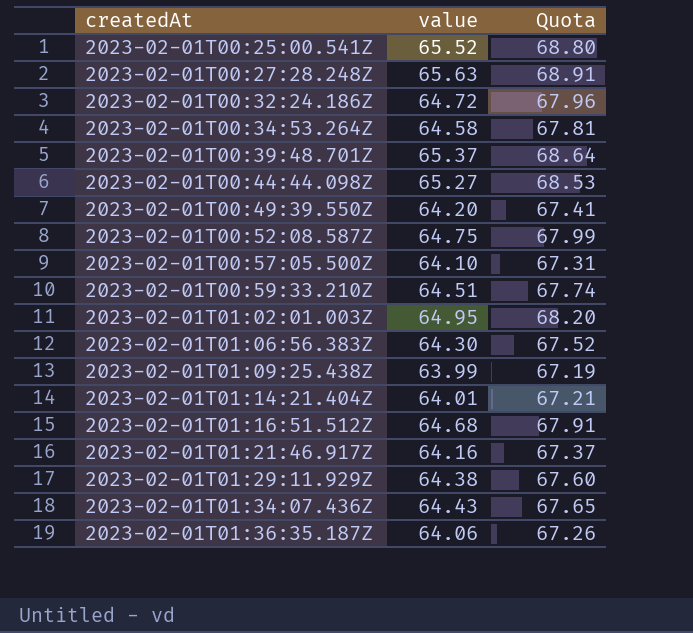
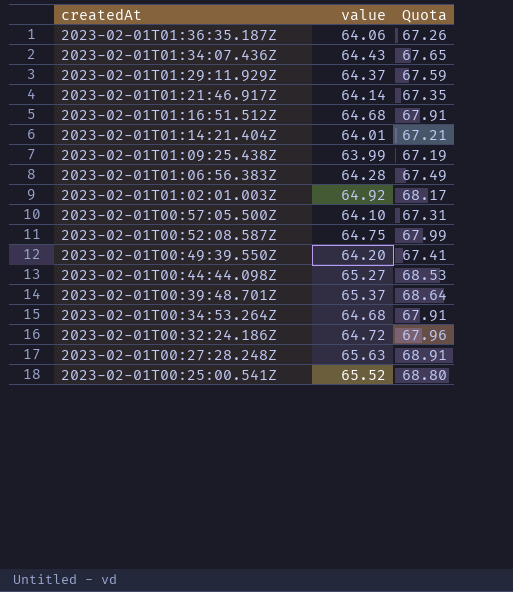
row order: createdAt ascending -> createdAt descending
row 2023-02-01T00:59:33.210Z: 64.51 | 67.74 -> none
2023-02-01T01:29:11.929Z | value: 64.38 -> 64.37
2023-02-01T01:29:11.929Z | Quota: 67.60 -> 67.59
2023-02-01T01:21:46.917Z | value: 64.16 -> 64.14
2023-02-01T01:21:46.917Z | Quota: 67.37 -> 67.35
2023-02-01T01:06:56.383Z | value: 64.30 -> 64.28
2023-02-01T01:06:56.383Z | Quota: 67.52 -> 67.49
2023-02-01T01:02:01.003Z | value: 64.95 -> 64.92
2023-02-01T01:02:01.003Z | Quota: 68.20 -> 68.17
2023-02-01T00:34:53.264Z | value: 64.58 -> 64.68
2023-02-01T00:34:53.264Z | Quota: 67.81 -> 67.91

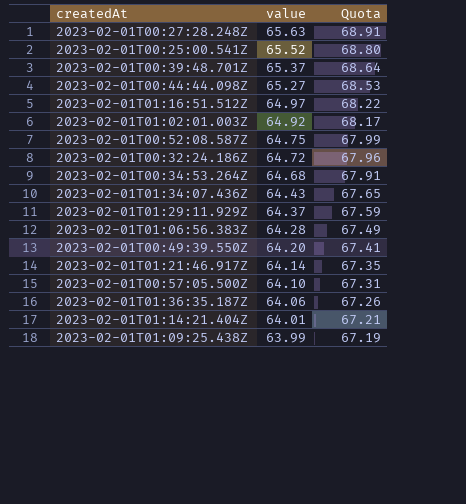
row order: createdAt descending -> value descending
2023-02-01T01:16:51.512Z | value: 64.68 -> 64.97
2023-02-01T01:16:51.512Z | Quota: 67.91 -> 68.22

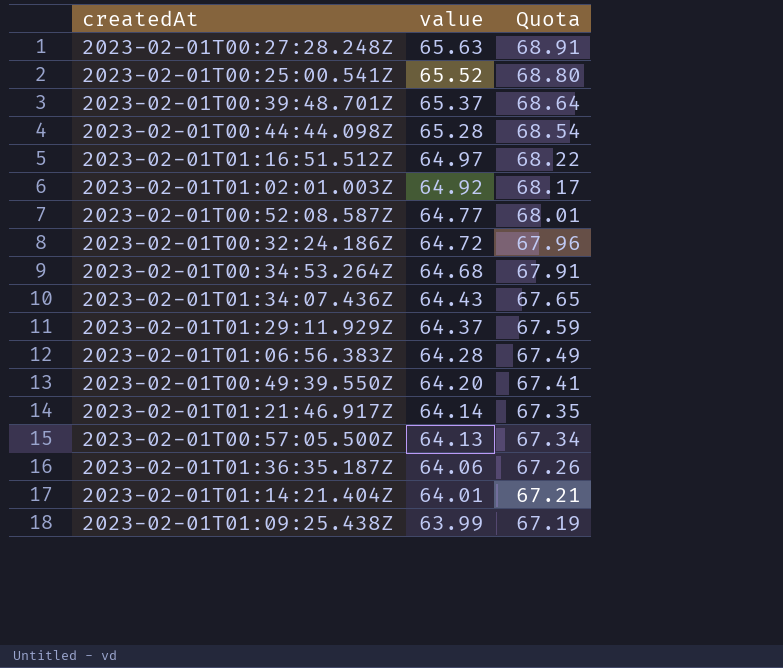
2023-02-01T00:44:44.098Z | value: 65.27 -> 65.28
2023-02-01T00:44:44.098Z | Quota: 68.53 -> 68.54
2023-02-01T00:52:08.587Z | value: 64.75 -> 64.77
2023-02-01T00:52:08.587Z | Quota: 67.99 -> 68.01
2023-02-01T00:57:05.500Z | value: 64.10 -> 64.13
2023-02-01T00:57:05.500Z | Quota: 67.31 -> 67.34

